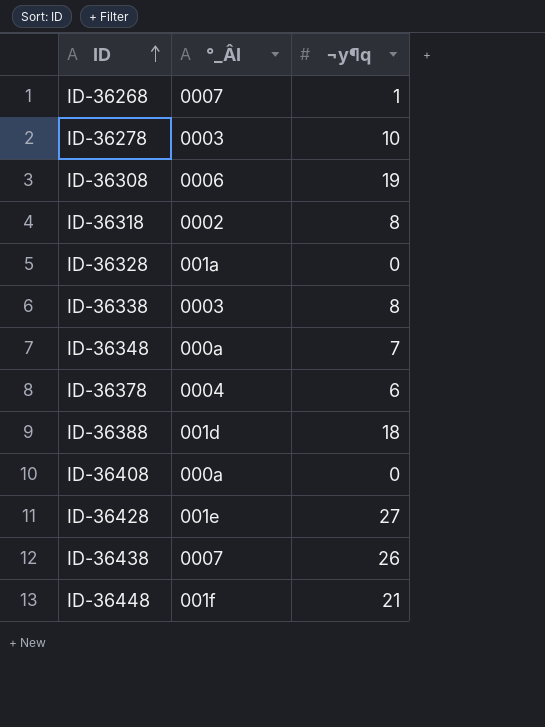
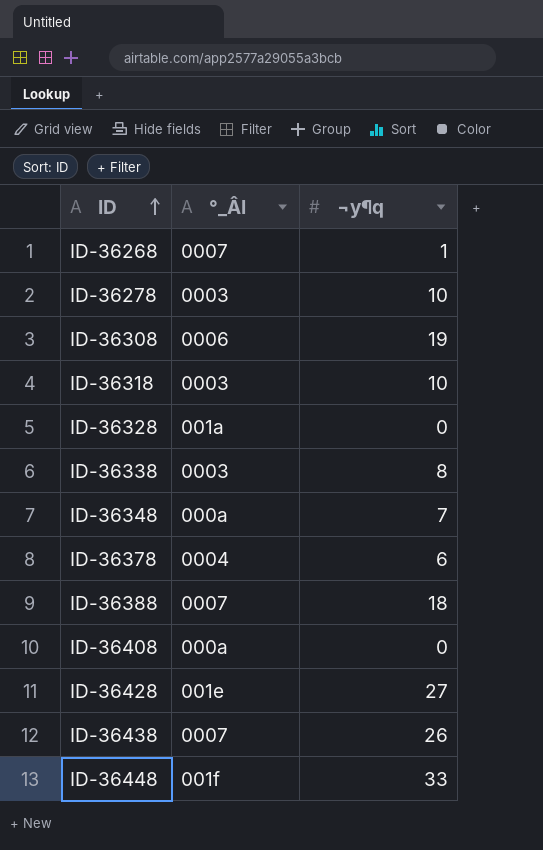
ID-36318 | °_ÂI: 0002 -> 0003
ID-36318 | ¬y¶q: 8 -> 10
ID-36388 | °_ÂI: 001d -> 0007
ID-36448 | ¬y¶q: 21 -> 33

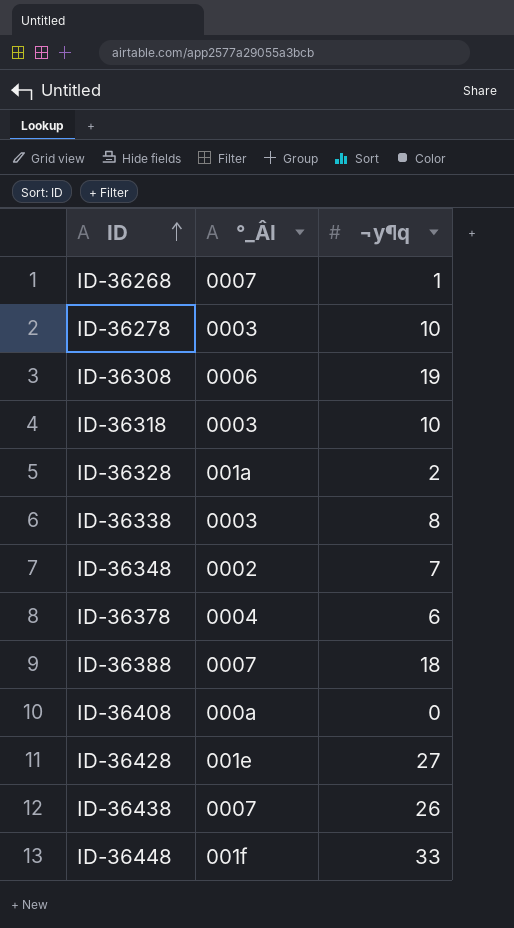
ID-36328 | ¬y¶q: 0 -> 2
ID-36348 | °_ÂI: 000a -> 0002

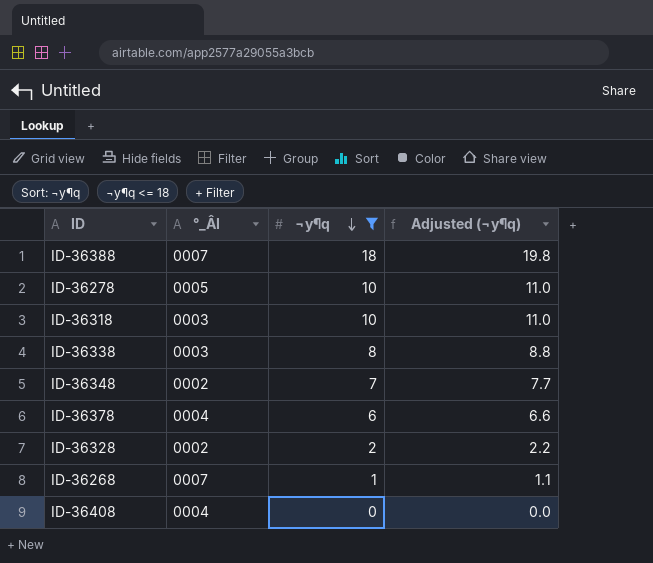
filter: none -> ¬y¶q <= 18
row order: ID ascending -> ¬y¶q descending
column Adjusted (¬y¶q) | formula: none -> [¬y¶q] * 1.1
ID-36278 | °_ÂI: 0003 -> 0005
ID-36328 | °_ÂI: 001a -> 0002
ID-36408 | °_ÂI: 000a -> 0004

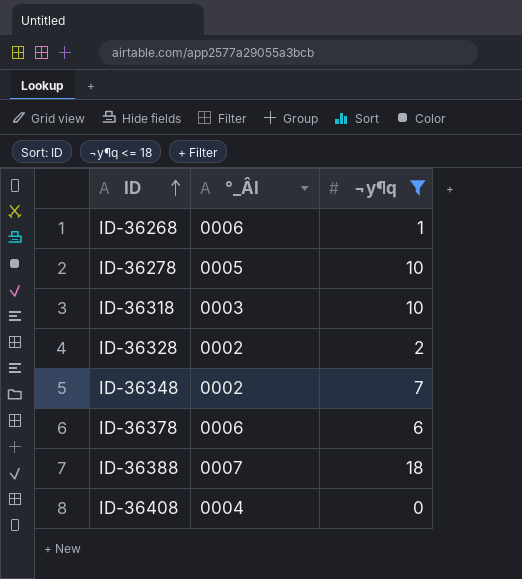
row order: ¬y¶q descending -> ID ascending
column Adjusted (¬y¶q) | formula: [¬y¶q] * 1.1 -> none
row ID-36338: 0003 | 8 | 8.8 -> none
ID-36268 | °_ÂI: 0007 -> 0006
ID-36378 | °_ÂI: 0004 -> 0006

